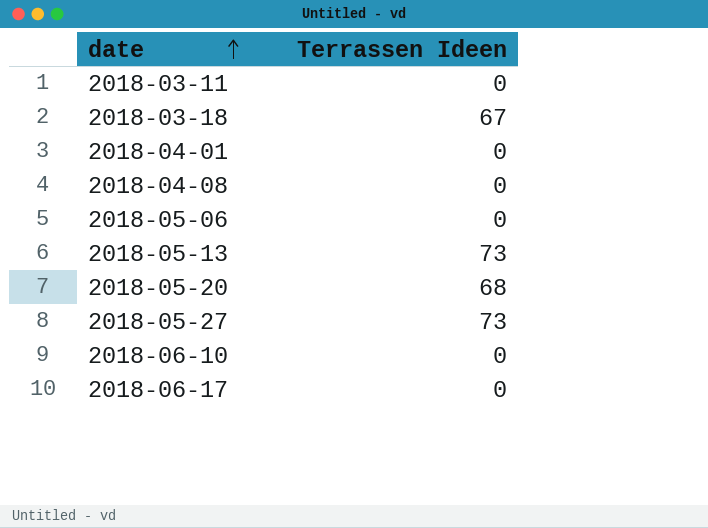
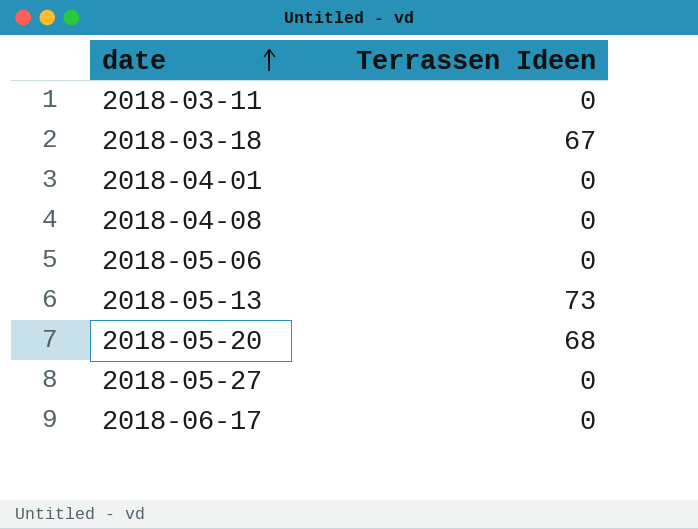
row 2018-06-10: 0 -> none
2018-05-27 | Terrassen Ideen: 73 -> 0

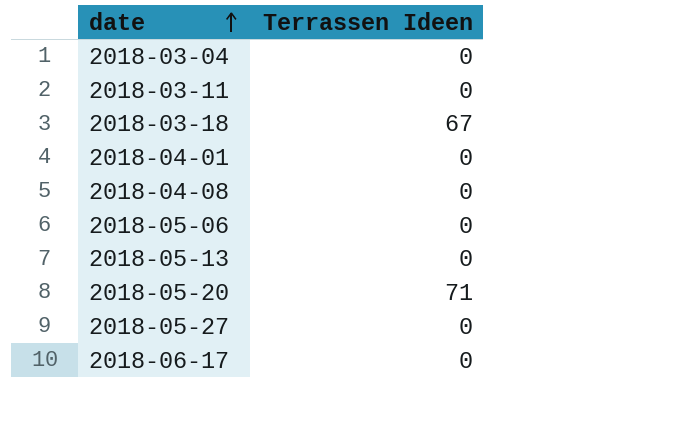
row 2018-03-04: none -> 0
2018-05-13 | Terrassen Ideen: 73 -> 0
2018-05-20 | Terrassen Ideen: 68 -> 71

